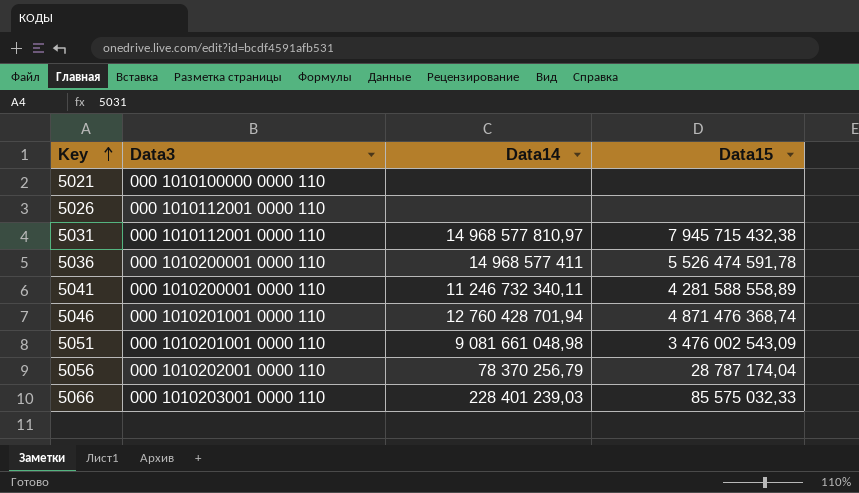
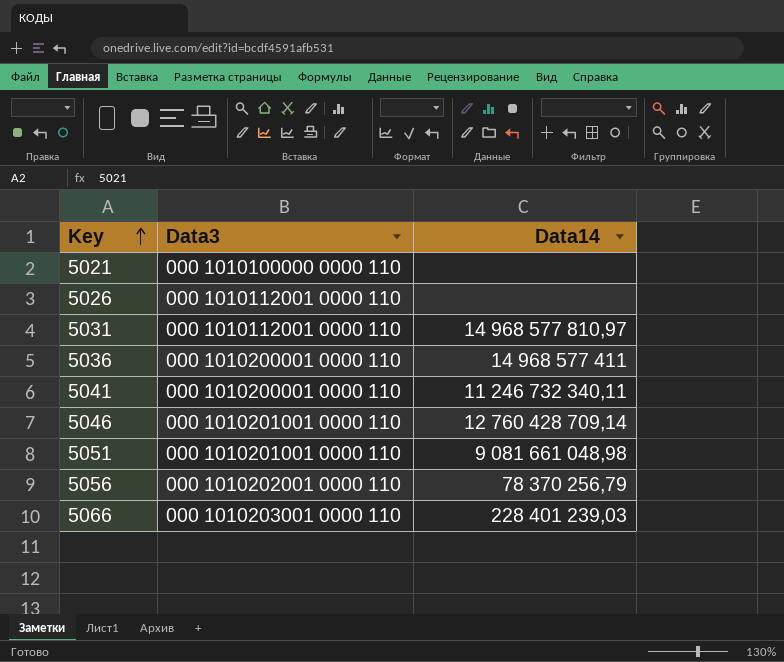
column Data15 | position: 4 -> none
5046 | Data14: 12 760 428 701,94 -> 12 760 428 709,14

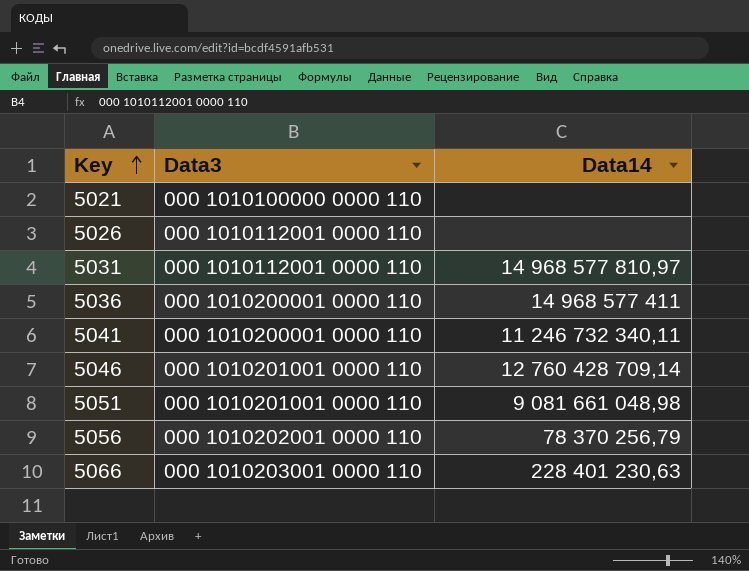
5066 | Data14: 228 401 239,03 -> 228 401 230,63

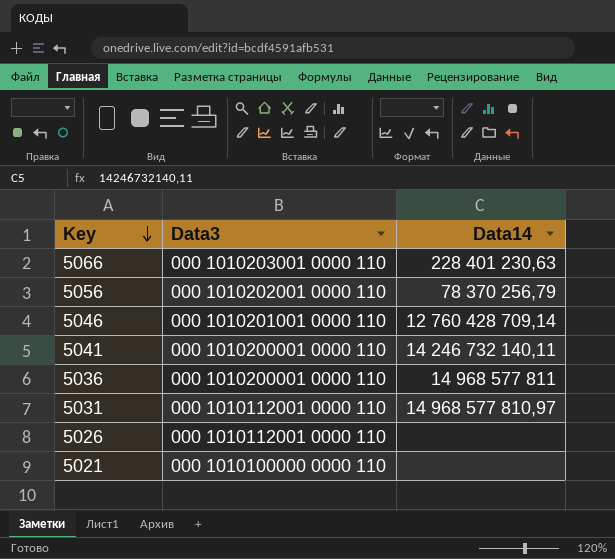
row order: Key ascending -> Key descending
row 5051: 000 1010201001 0000 110 | 9 081 661 048,98 -> none
5041 | Data14: 11 246 732 340,11 -> 14 246 732 140,11
5036 | Data14: 14 968 577 411 -> 14 968 577 811

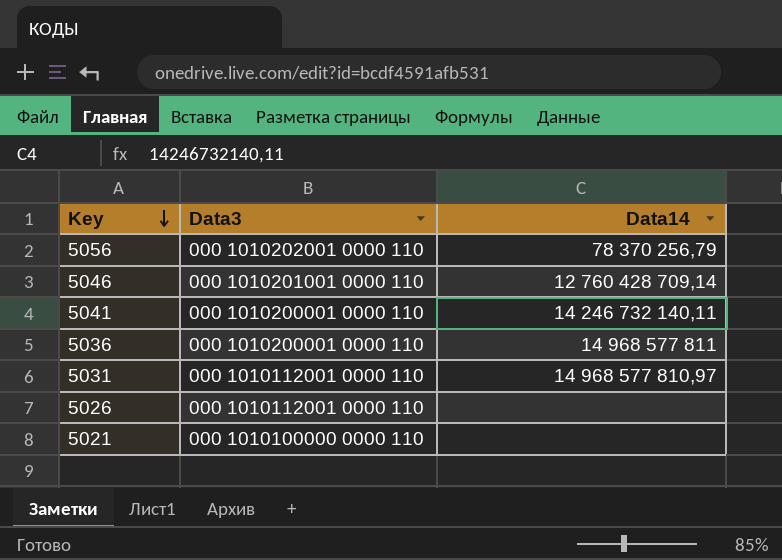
row 5066: 000 1010203001 0000 110 | 228 401 230,63 -> none

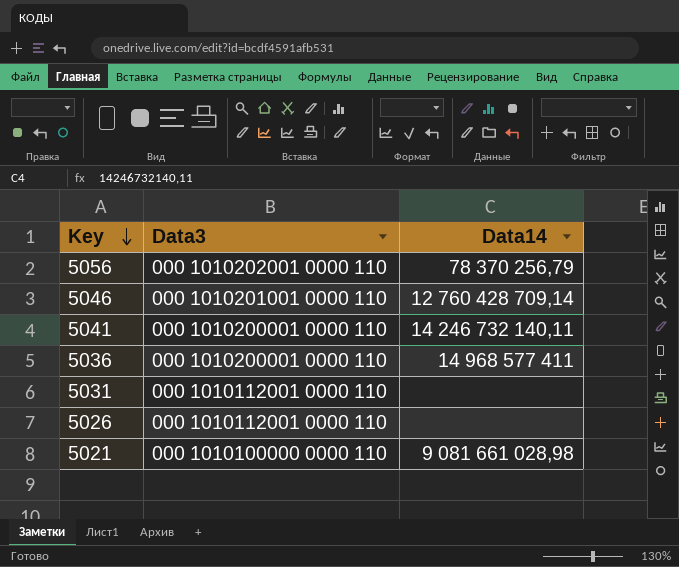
5036 | Data14: 14 968 577 811 -> 14 968 577 411
5031 | Data14: 14 968 577 810,97 -> none
5021 | Data14: none -> 9 081 661 028,98

